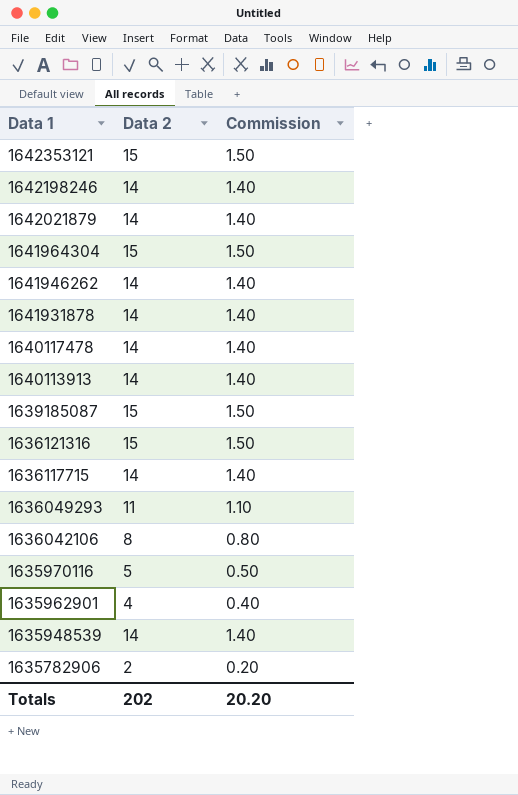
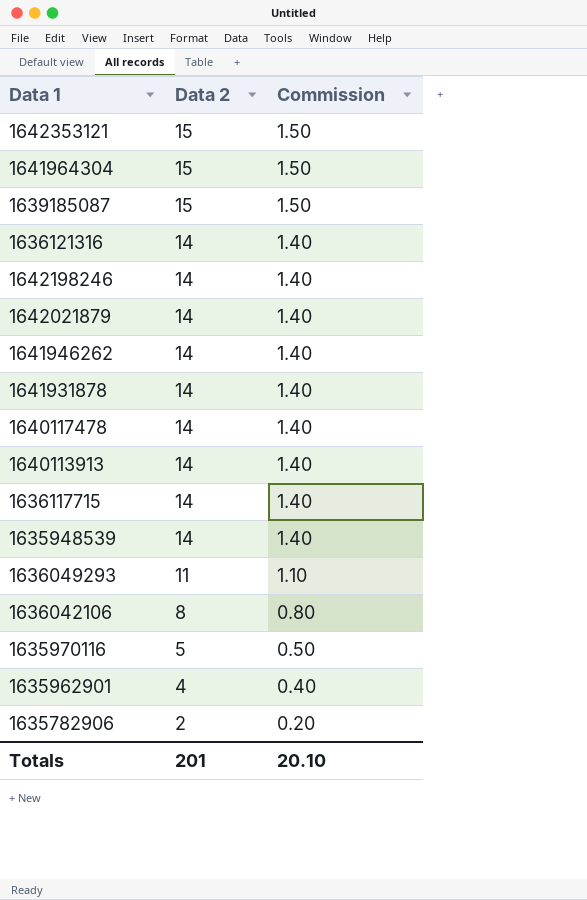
row order: Data 1 descending -> Data 2 descending
1636121316 | Data 2: 15 -> 14
1636121316 | Commission: 1.50 -> 1.40
Totals | Data 2: 202 -> 201
Totals | Commission: 20.20 -> 20.10

